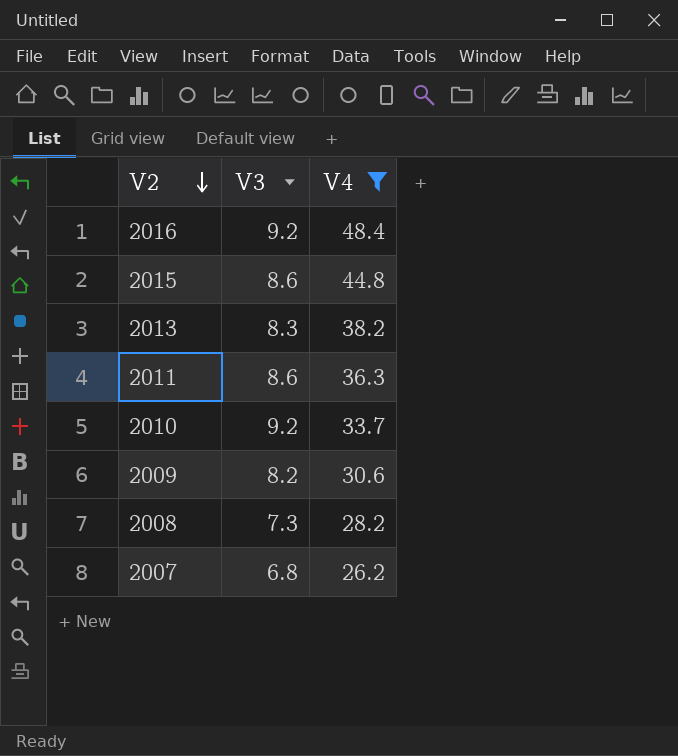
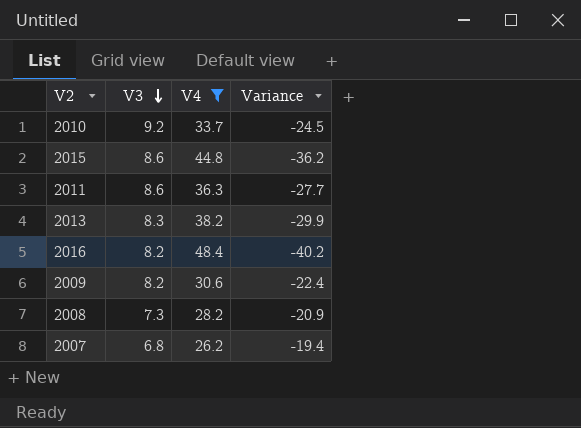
row order: V2 descending -> V3 descending
column Variance | formula: none -> [V3] - [V4]
2016 | V3: 9.2 -> 8.2

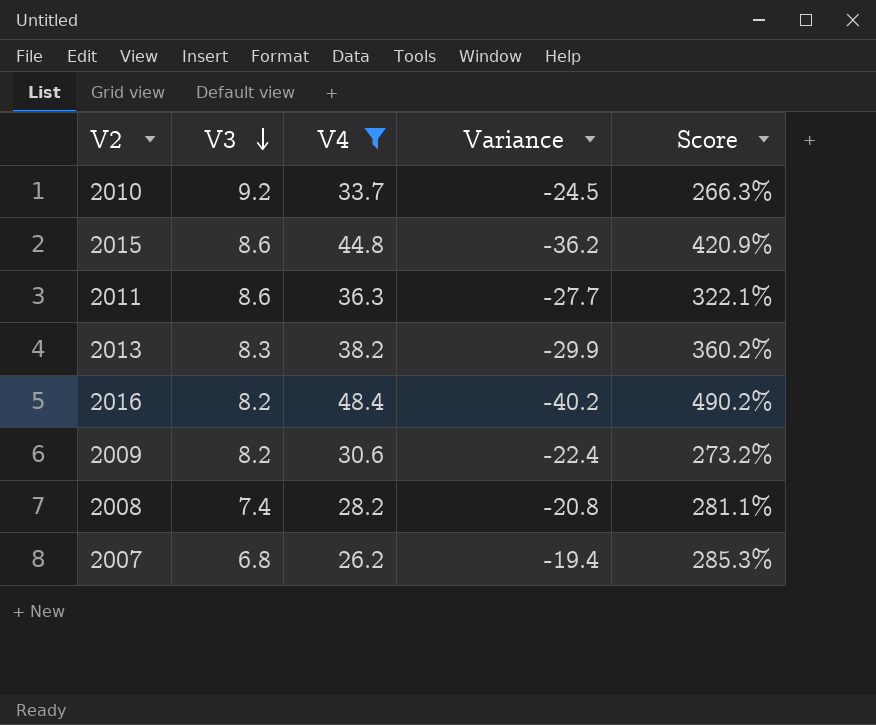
column Score | formula: none -> ([V4] - [V3]) / [V3]
2008 | V3: 7.3 -> 7.4
2008 | Variance: -20.9 -> -20.8

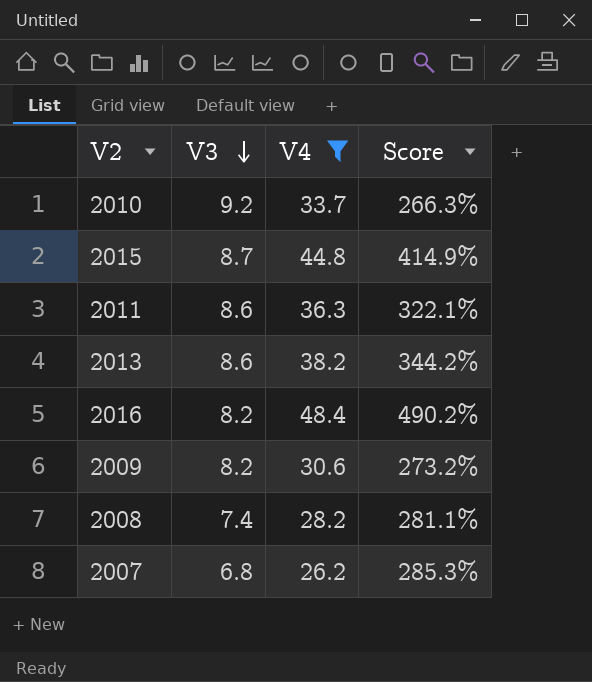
column Variance | formula: [V3] - [V4] -> none
2015 | V3: 8.6 -> 8.7
2015 | Score: 420.9% -> 414.9%
2013 | V3: 8.3 -> 8.6
2013 | Score: 360.2% -> 344.2%

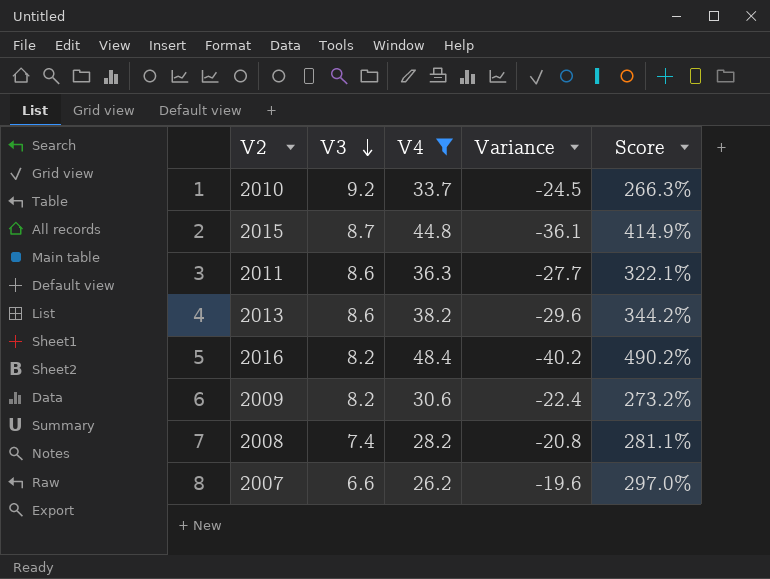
column Variance | formula: none -> [V3] - [V4]
2007 | V3: 6.8 -> 6.6
2007 | Score: 285.3% -> 297.0%

